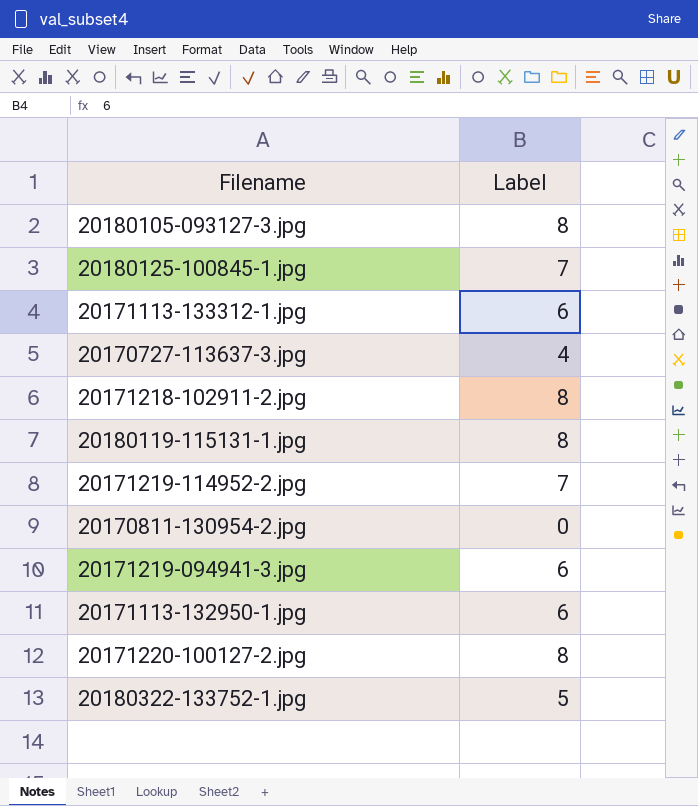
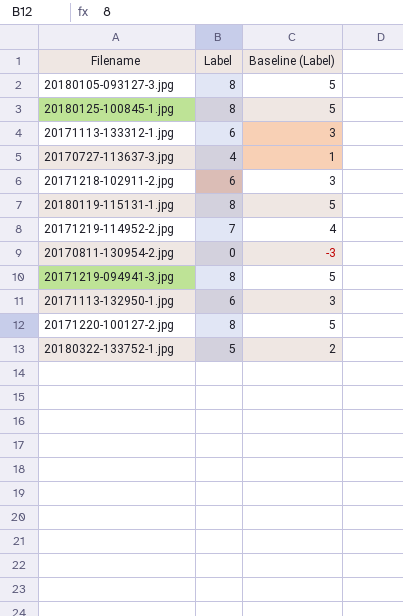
column Baseline (Label) | formula: none -> [Label] - 3
20180125-100845-1.jpg | Label: 7 -> 8
20171218-102911-2.jpg | Label: 8 -> 6
20171219-094941-3.jpg | Label: 6 -> 8

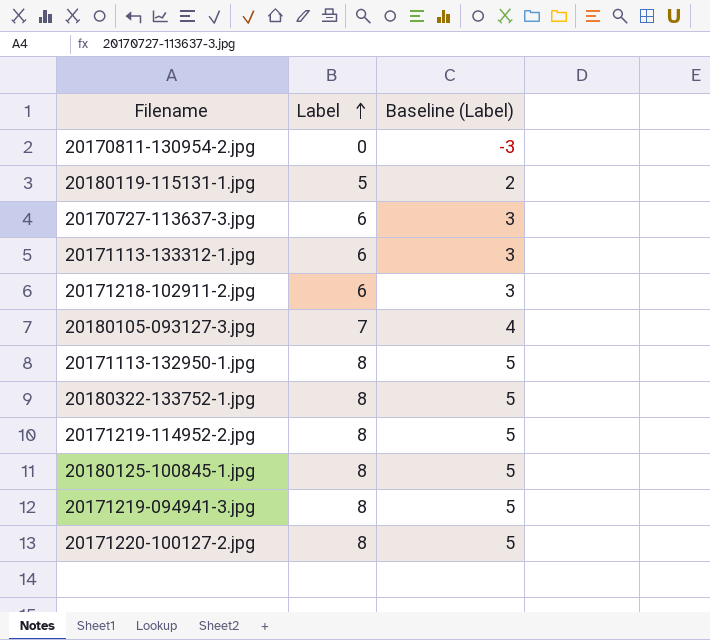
row order: none -> Label ascending
20180119-115131-1.jpg | Label: 8 -> 5
20180119-115131-1.jpg | Baseline (Label): 5 -> 2
20170727-113637-3.jpg | Label: 4 -> 6
20170727-113637-3.jpg | Baseline (Label): 1 -> 3
20180105-093127-3.jpg | Label: 8 -> 7
20180105-093127-3.jpg | Baseline (Label): 5 -> 4
20171113-132950-1.jpg | Label: 6 -> 8
20171113-132950-1.jpg | Baseline (Label): 3 -> 5
20180322-133752-1.jpg | Label: 5 -> 8
20180322-133752-1.jpg | Baseline (Label): 2 -> 5
20171219-114952-2.jpg | Label: 7 -> 8
20171219-114952-2.jpg | Baseline (Label): 4 -> 5

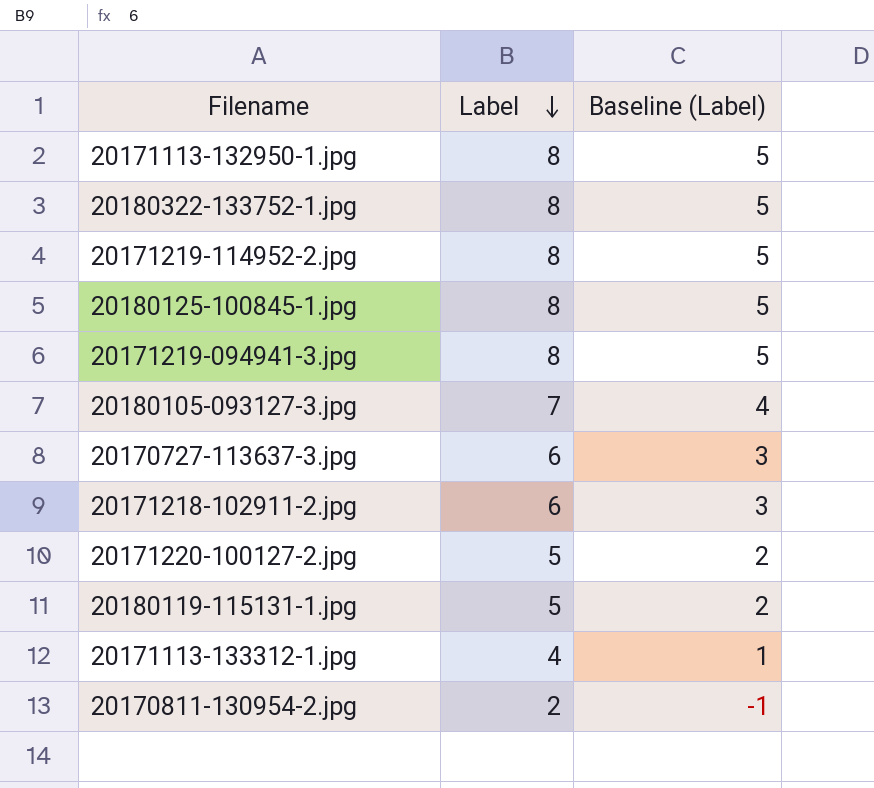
row order: Label ascending -> Label descending
20171220-100127-2.jpg | Label: 8 -> 5
20171220-100127-2.jpg | Baseline (Label): 5 -> 2
20171113-133312-1.jpg | Label: 6 -> 4
20171113-133312-1.jpg | Baseline (Label): 3 -> 1
20170811-130954-2.jpg | Label: 0 -> 2
20170811-130954-2.jpg | Baseline (Label): -3 -> -1

